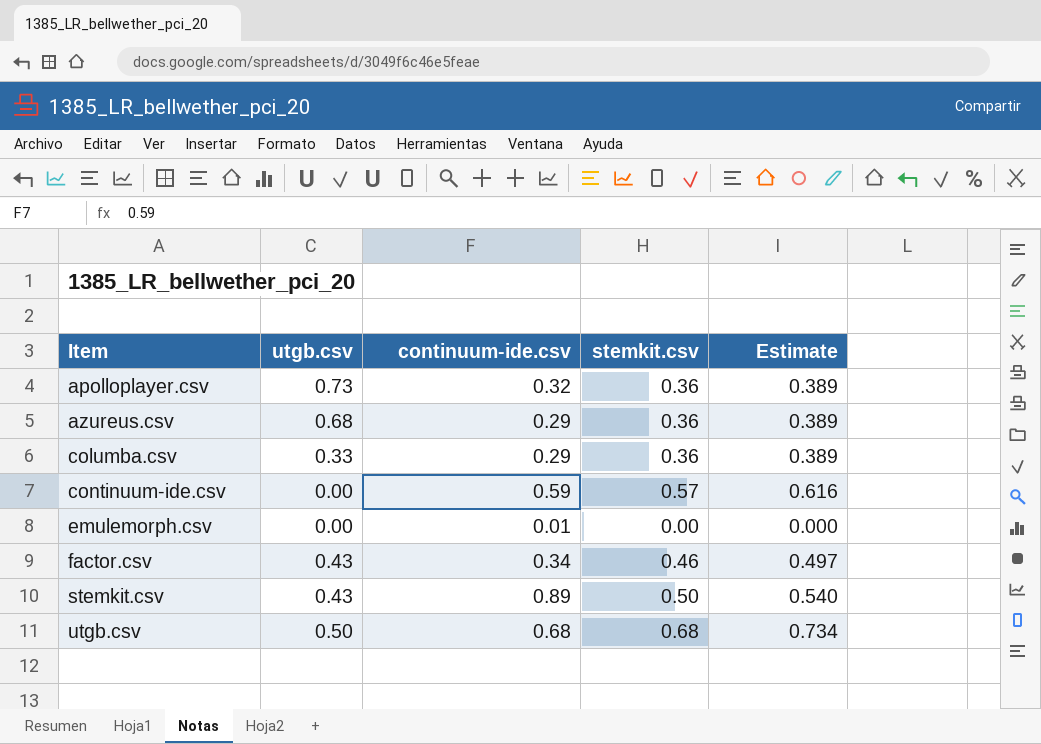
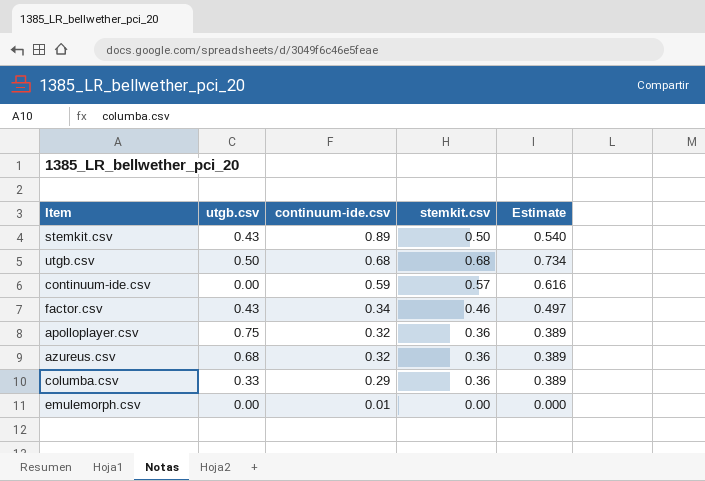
row order: Item ascending -> continuum-ide.csv descending
apolloplayer.csv | utgb.csv: 0.73 -> 0.75
azureus.csv | continuum-ide.csv: 0.29 -> 0.32

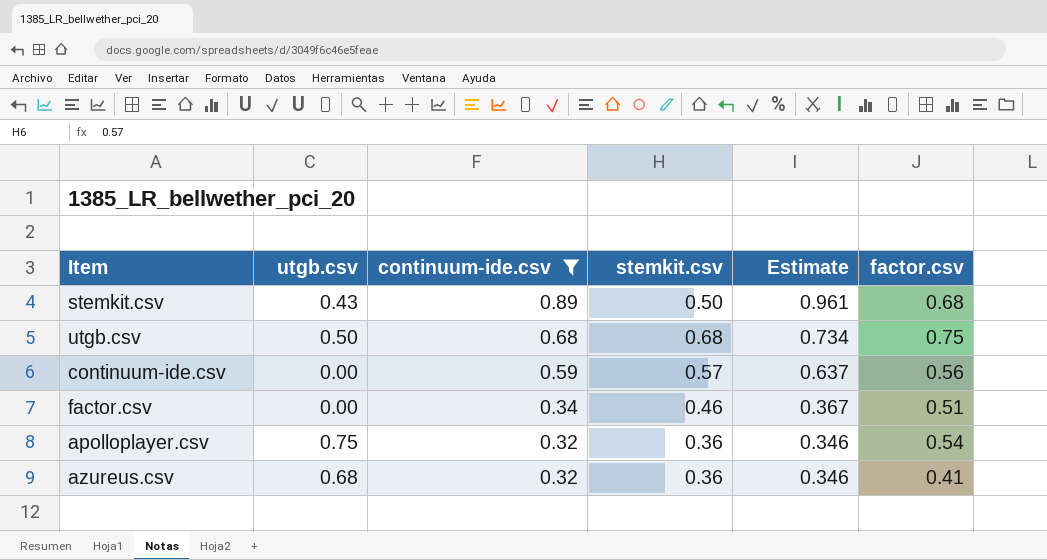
filter: none -> continuum-ide.csv >= 0.32
column Estimate | formula: [stemkit.csv] * 1.08 -> [continuum-ide.csv] * 1.08
column factor.csv | position: none -> 6
factor.csv | utgb.csv: 0.43 -> 0.00

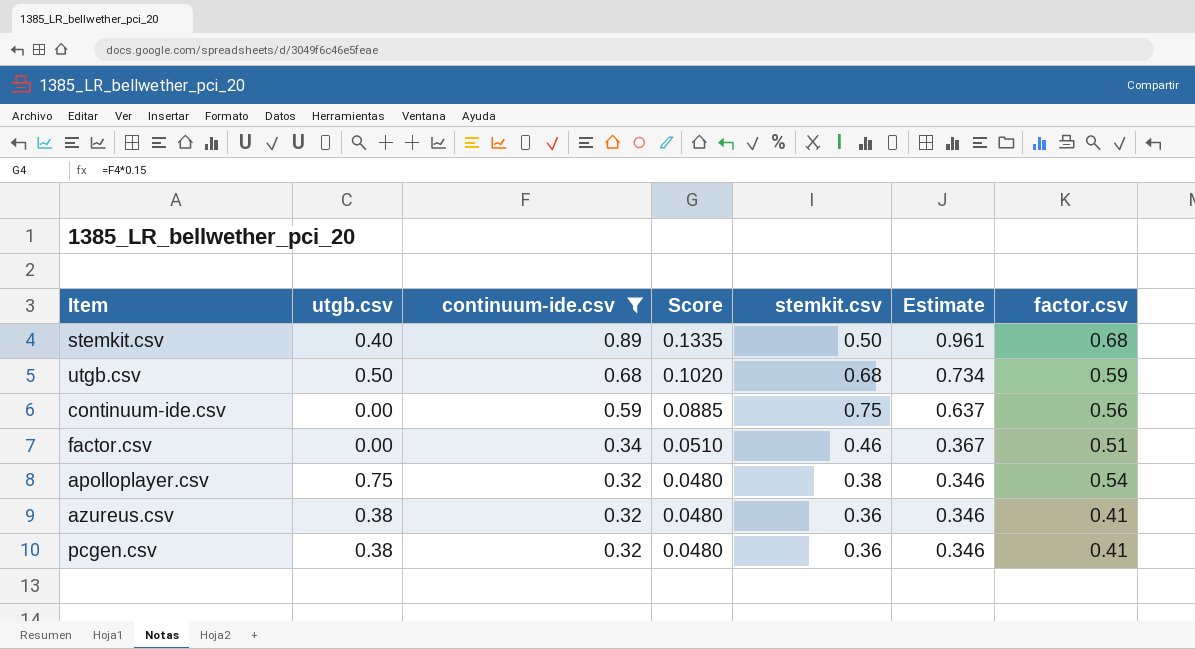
column Score | formula: none -> [continuum-ide.csv] * 0.15
stemkit.csv | utgb.csv: 0.43 -> 0.40
utgb.csv | factor.csv: 0.75 -> 0.59
continuum-ide.csv | stemkit.csv: 0.57 -> 0.75
apolloplayer.csv | stemkit.csv: 0.36 -> 0.38
azureus.csv | utgb.csv: 0.68 -> 0.38
row pcgen.csv: none -> 0.38 | 0.32 | 0.0480 | 0.36 | 0.346 | 0.41

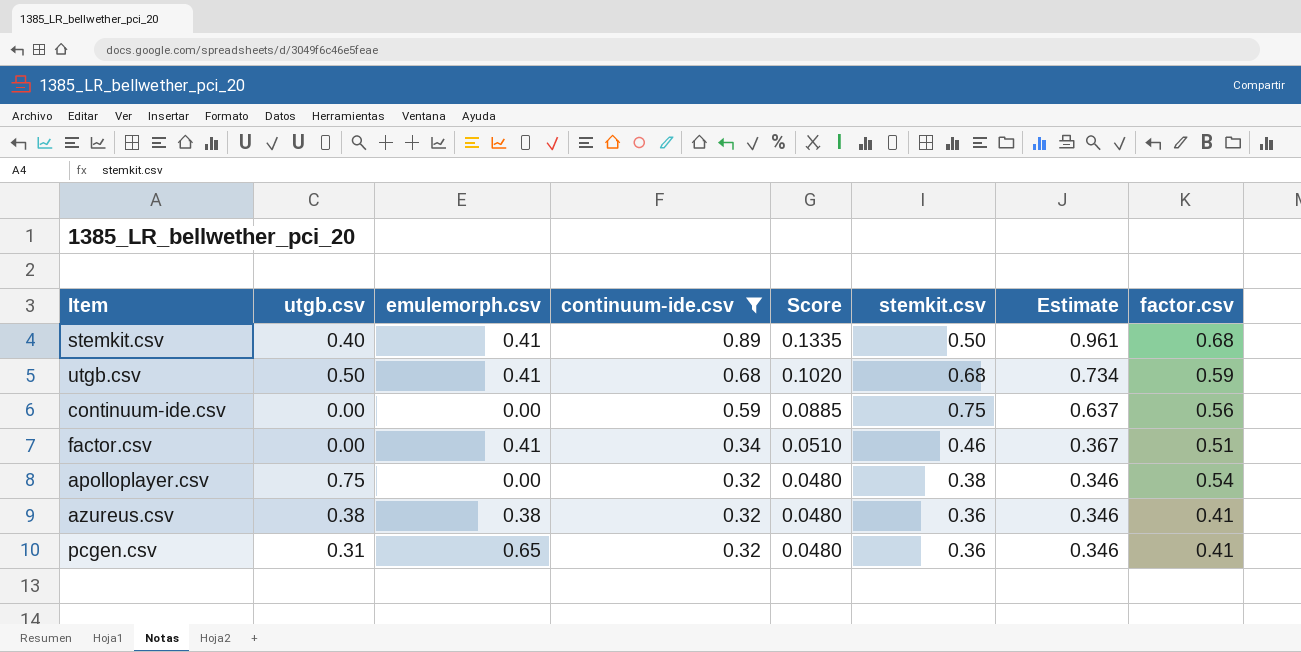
column emulemorph.csv | position: none -> 3
pcgen.csv | utgb.csv: 0.38 -> 0.31

